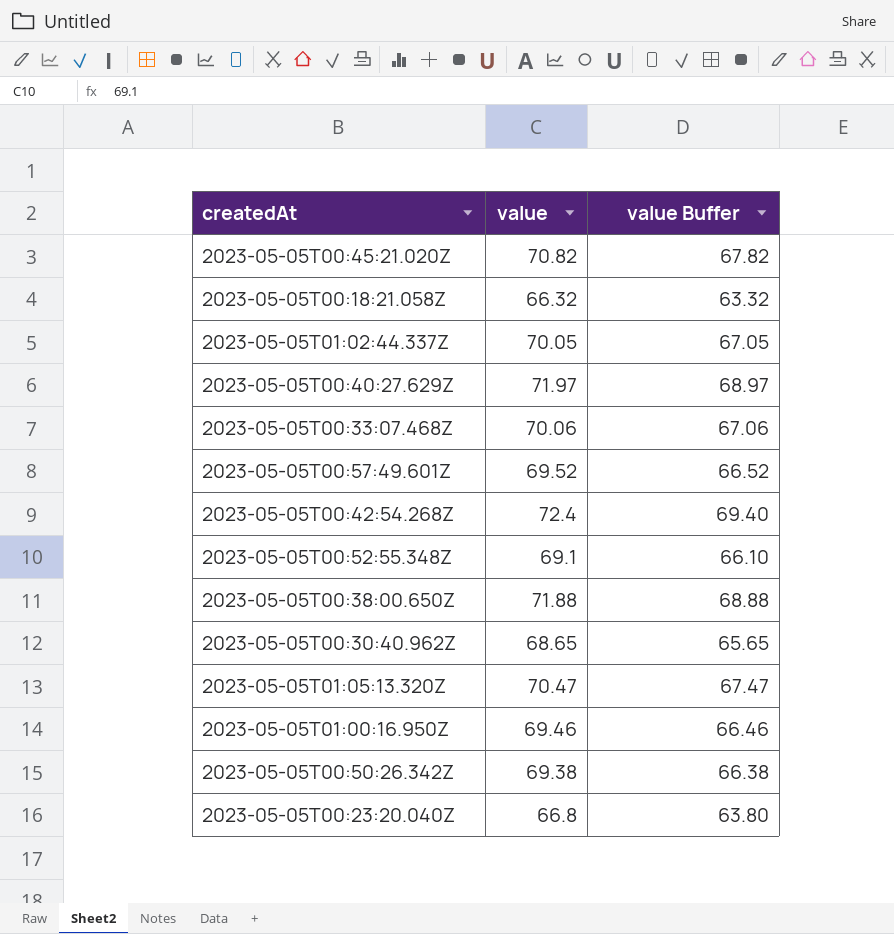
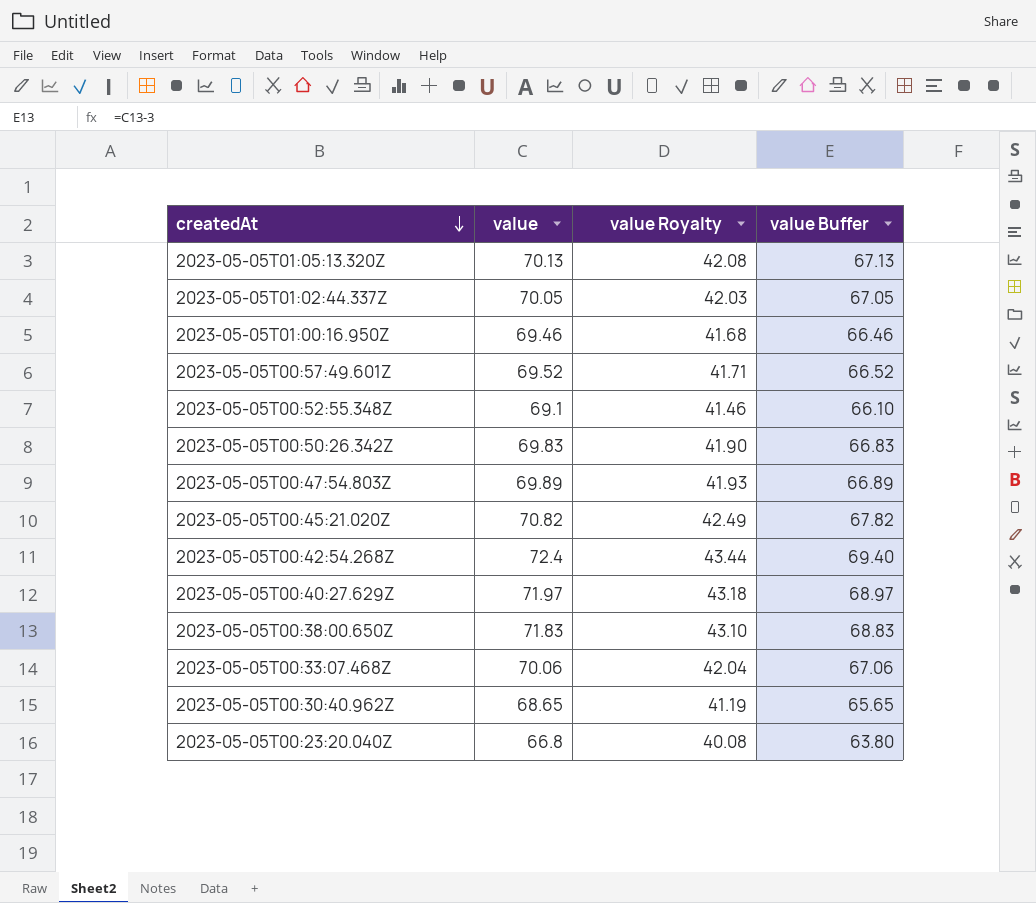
row order: none -> createdAt descending
column value Royalty | formula: none -> [value] * 0.6
row 2023-05-05T00:18:21.058Z: 66.32 | 63.32 -> none
2023-05-05T01:05:13.320Z | value: 70.47 -> 70.13
2023-05-05T01:05:13.320Z | value Buffer: 67.47 -> 67.13
2023-05-05T00:50:26.342Z | value: 69.38 -> 69.83
2023-05-05T00:50:26.342Z | value Buffer: 66.38 -> 66.83
row 2023-05-05T00:47:54.803Z: none -> 69.89 | 41.93 | 66.89
2023-05-05T00:38:00.650Z | value: 71.88 -> 71.83
2023-05-05T00:38:00.650Z | value Buffer: 68.88 -> 68.83

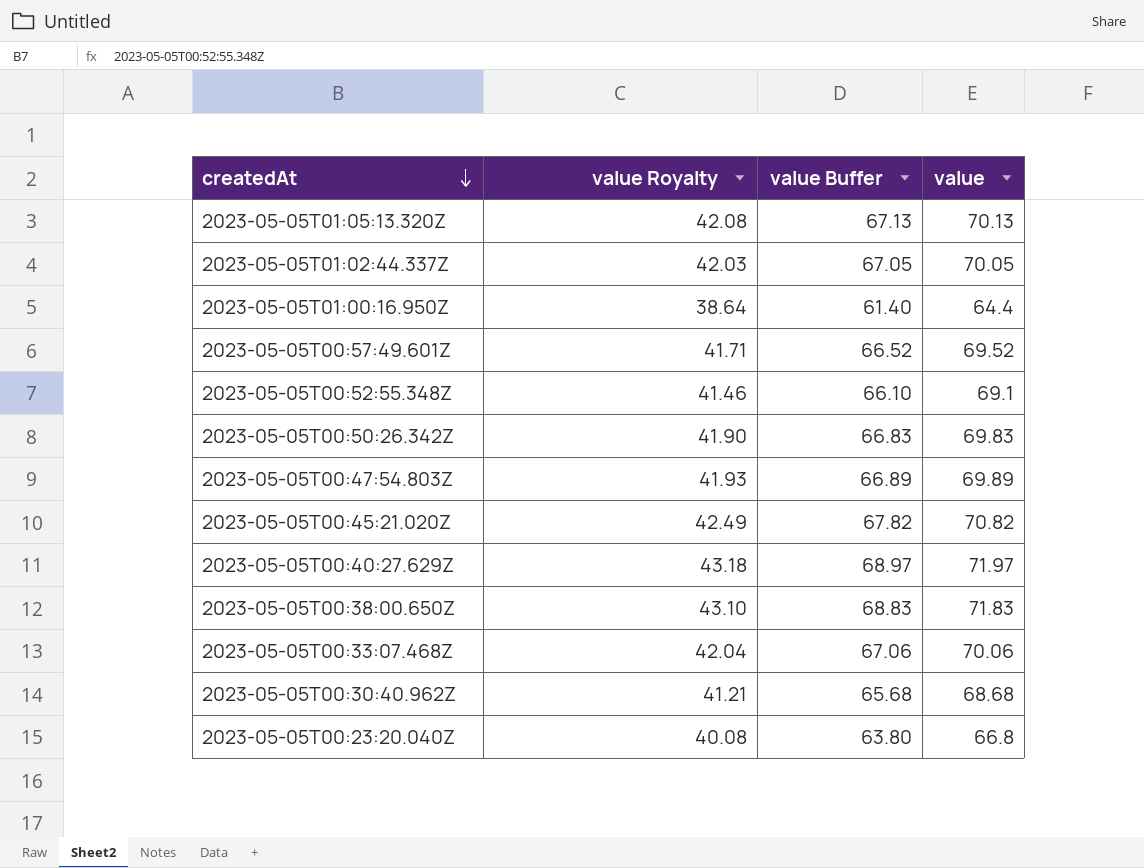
column value | position: 2 -> 4
row 2023-05-05T00:42:54.268Z: 72.4 | 43.44 | 69.40 -> none
2023-05-05T01:00:16.950Z | value Royalty: 41.68 -> 38.64
2023-05-05T01:00:16.950Z | value Buffer: 66.46 -> 61.40
2023-05-05T01:00:16.950Z | value: 69.46 -> 64.4
2023-05-05T00:30:40.962Z | value Royalty: 41.19 -> 41.21
2023-05-05T00:30:40.962Z | value Buffer: 65.65 -> 65.68
2023-05-05T00:30:40.962Z | value: 68.65 -> 68.68

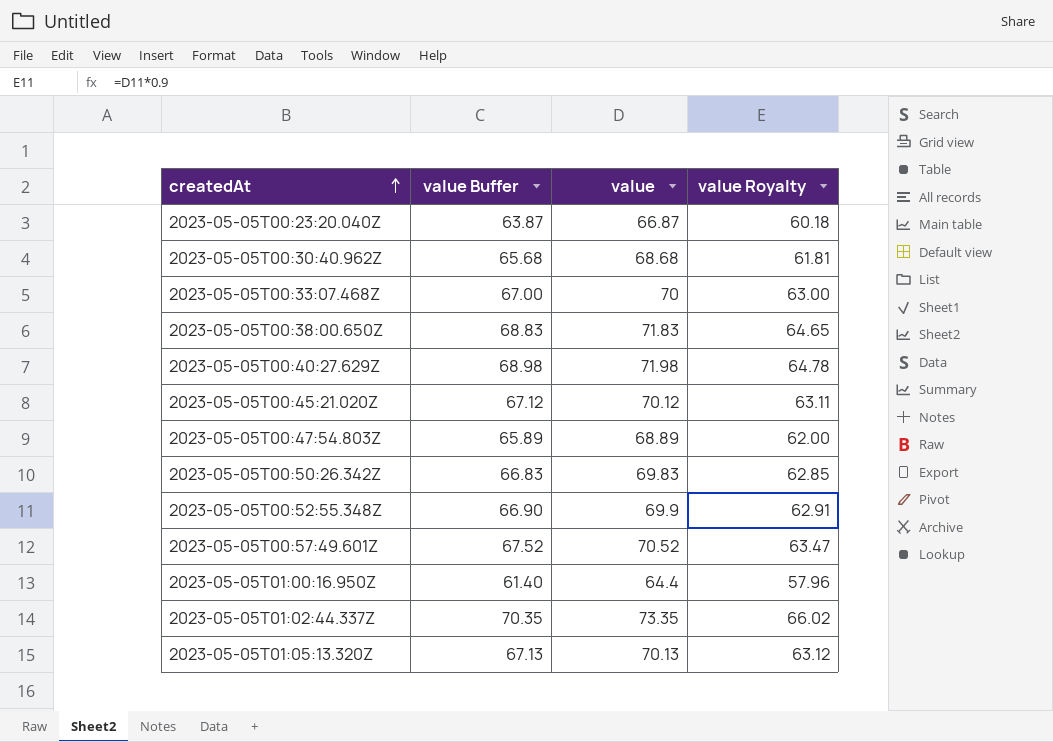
row order: createdAt descending -> createdAt ascending
column value Royalty | formula: [value] * 0.6 -> [value] * 0.9
column value Royalty | position: 2 -> 4
2023-05-05T00:23:20.040Z | value Buffer: 63.80 -> 63.87
2023-05-05T00:23:20.040Z | value: 66.8 -> 66.87
2023-05-05T00:33:07.468Z | value Buffer: 67.06 -> 67.00
2023-05-05T00:33:07.468Z | value: 70.06 -> 70
2023-05-05T00:40:27.629Z | value Buffer: 68.97 -> 68.98
2023-05-05T00:40:27.629Z | value: 71.97 -> 71.98
2023-05-05T00:45:21.020Z | value Buffer: 67.82 -> 67.12
2023-05-05T00:45:21.020Z | value: 70.82 -> 70.12
2023-05-05T00:47:54.803Z | value Buffer: 66.89 -> 65.89
2023-05-05T00:47:54.803Z | value: 69.89 -> 68.89
2023-05-05T00:52:55.348Z | value Buffer: 66.10 -> 66.90
2023-05-05T00:52:55.348Z | value: 69.1 -> 69.9
2023-05-05T00:57:49.601Z | value Buffer: 66.52 -> 67.52
2023-05-05T00:57:49.601Z | value: 69.52 -> 70.52
2023-05-05T01:02:44.337Z | value Buffer: 67.05 -> 70.35
2023-05-05T01:02:44.337Z | value: 70.05 -> 73.35

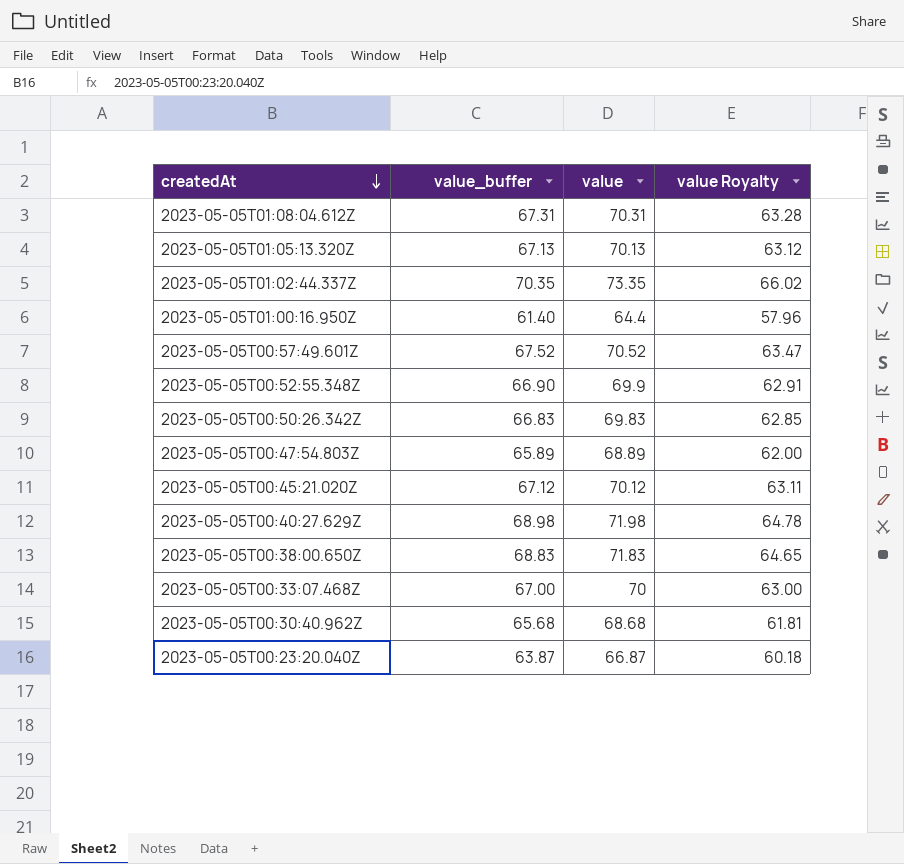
row order: createdAt ascending -> createdAt descending
column name: value Buffer -> value_buffer
row 2023-05-05T01:08:04.612Z: none -> 67.31 | 70.31 | 63.28

